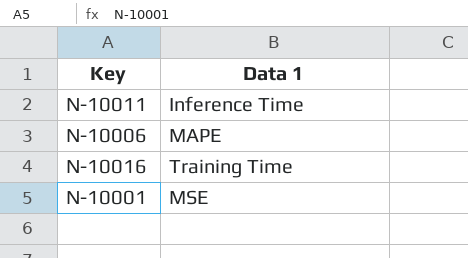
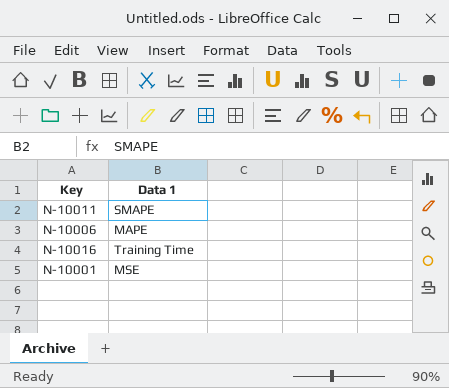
N-10011 | Data 1: Inference Time -> SMAPE

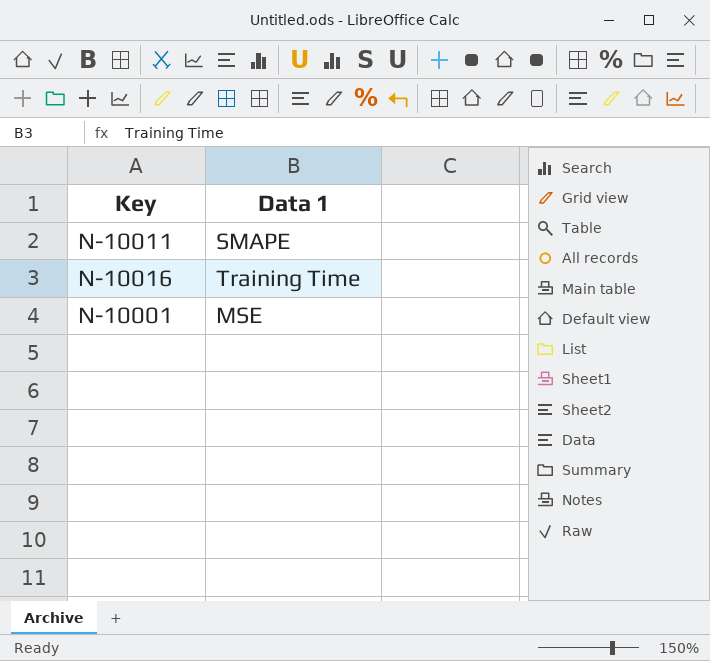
row N-10006: MAPE -> none

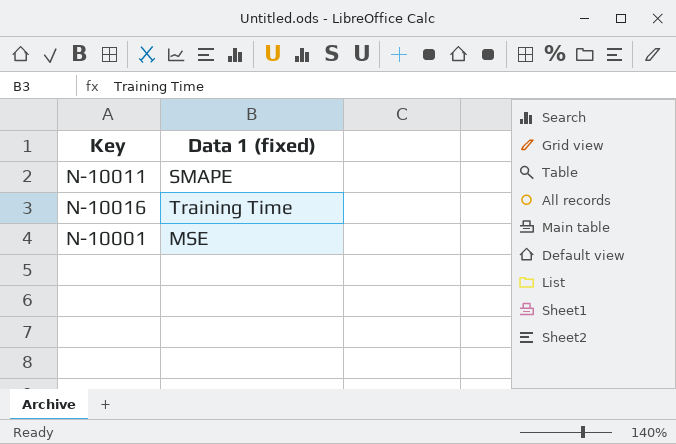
column name: Data 1 -> Data 1 (fixed)

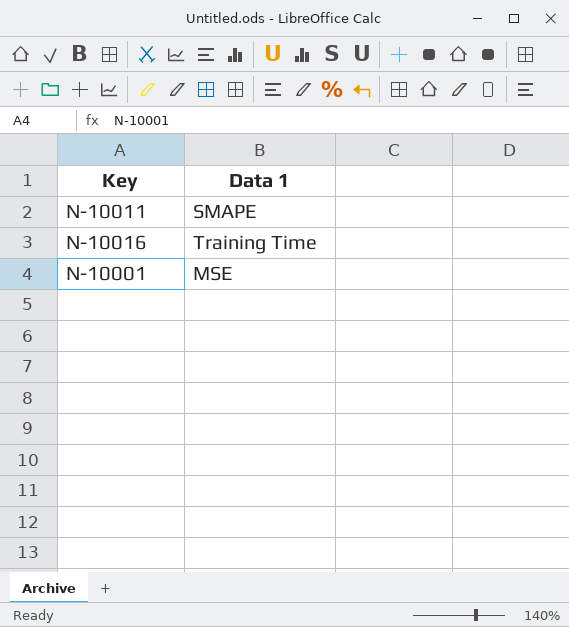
column name: Data 1 (fixed) -> Data 1

